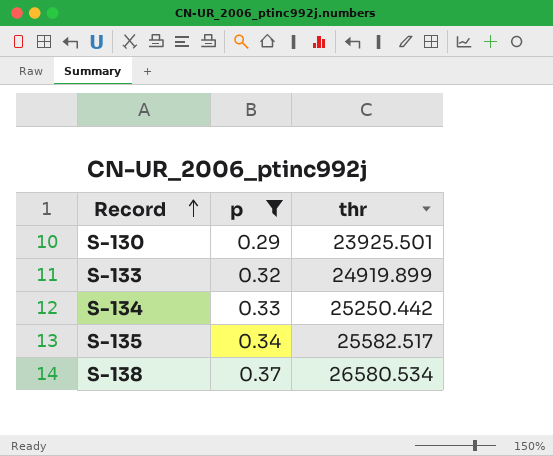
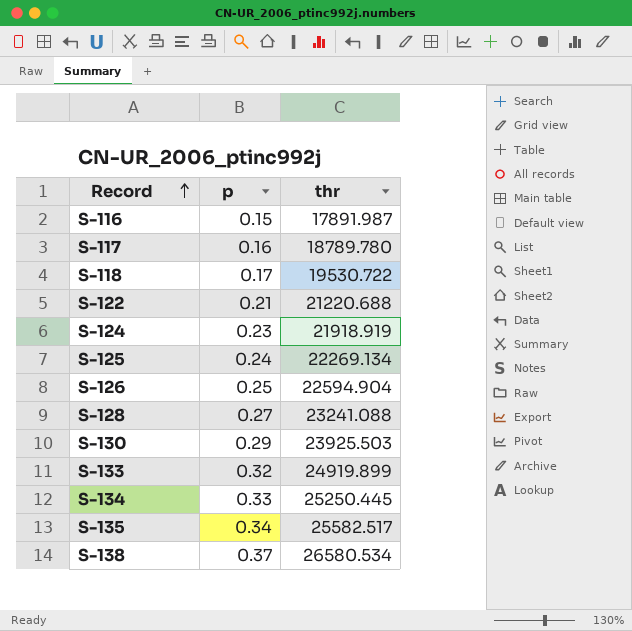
filter: p >= 0.29 -> none
S-130 | thr: 23925.501 -> 23925.503
S-134 | thr: 25250.442 -> 25250.445

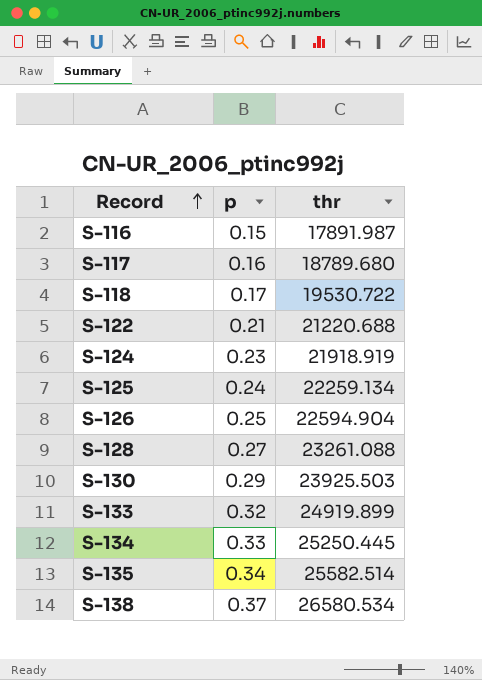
S-117 | thr: 18789.780 -> 18789.680
S-125 | thr: 22269.134 -> 22259.134
S-128 | thr: 23241.088 -> 23261.088
S-135 | thr: 25582.517 -> 25582.514

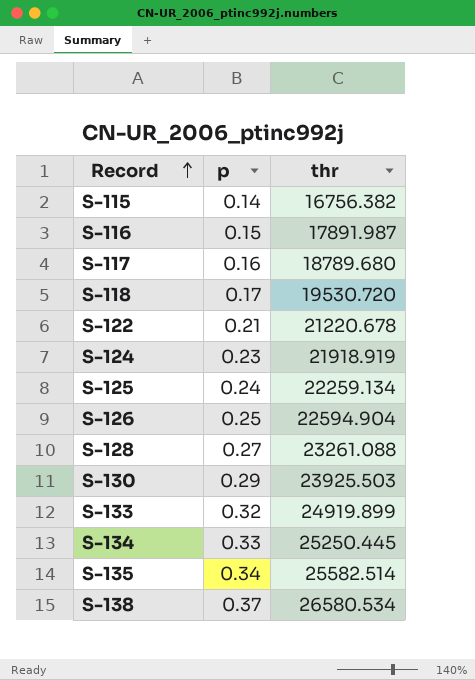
row S-115: none -> 0.14 | 16756.382
S-118 | thr: 19530.722 -> 19530.720
S-122 | thr: 21220.688 -> 21220.678

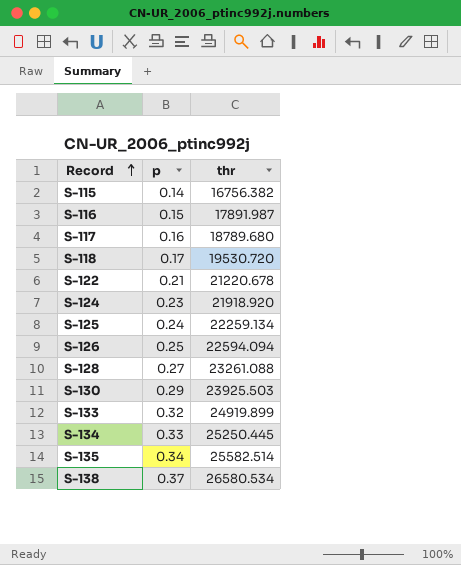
S-124 | thr: 21918.919 -> 21918.920
S-126 | thr: 22594.904 -> 22594.094

